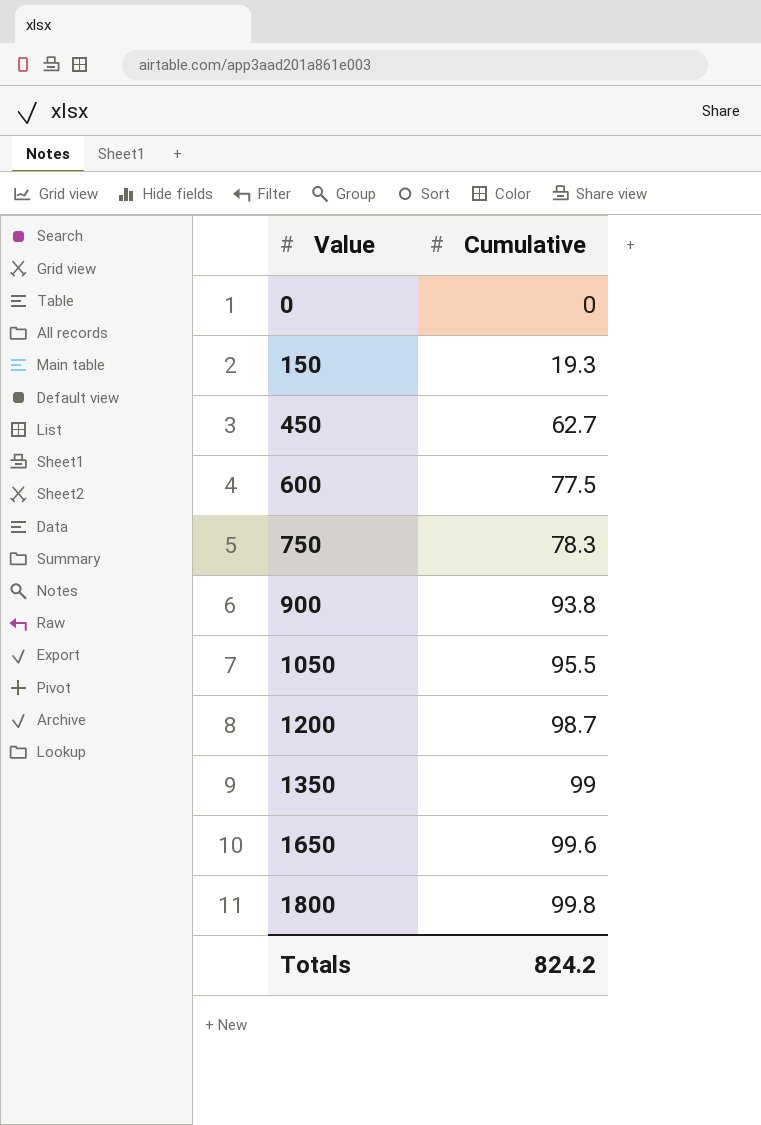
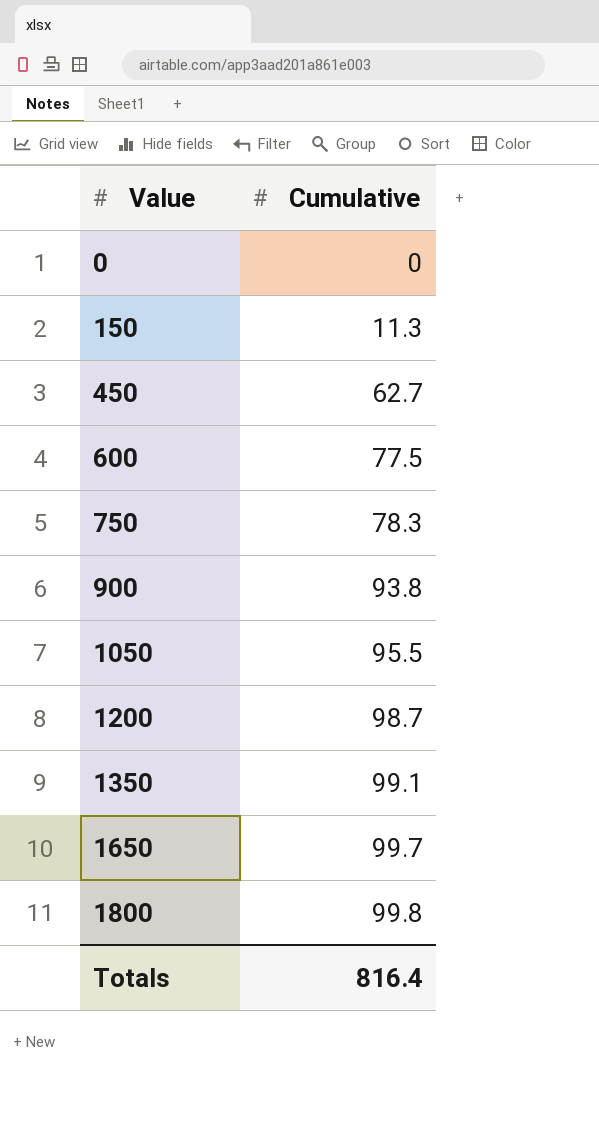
150 | Cumulative: 19.3 -> 11.3
1350 | Cumulative: 99 -> 99.1
1650 | Cumulative: 99.6 -> 99.7
Totals | Cumulative: 824.2 -> 816.4

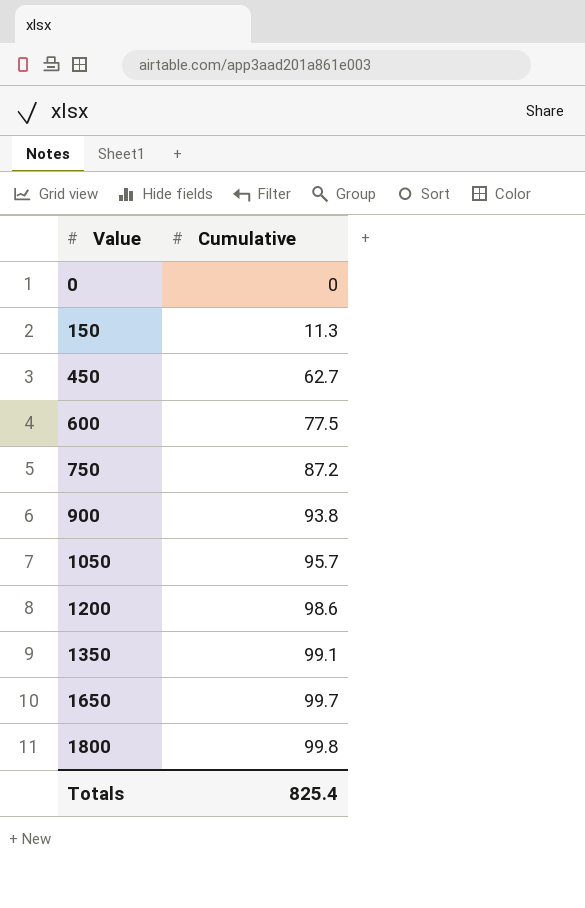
750 | Cumulative: 78.3 -> 87.2
1050 | Cumulative: 95.5 -> 95.7
1200 | Cumulative: 98.7 -> 98.6
Totals | Cumulative: 816.4 -> 825.4

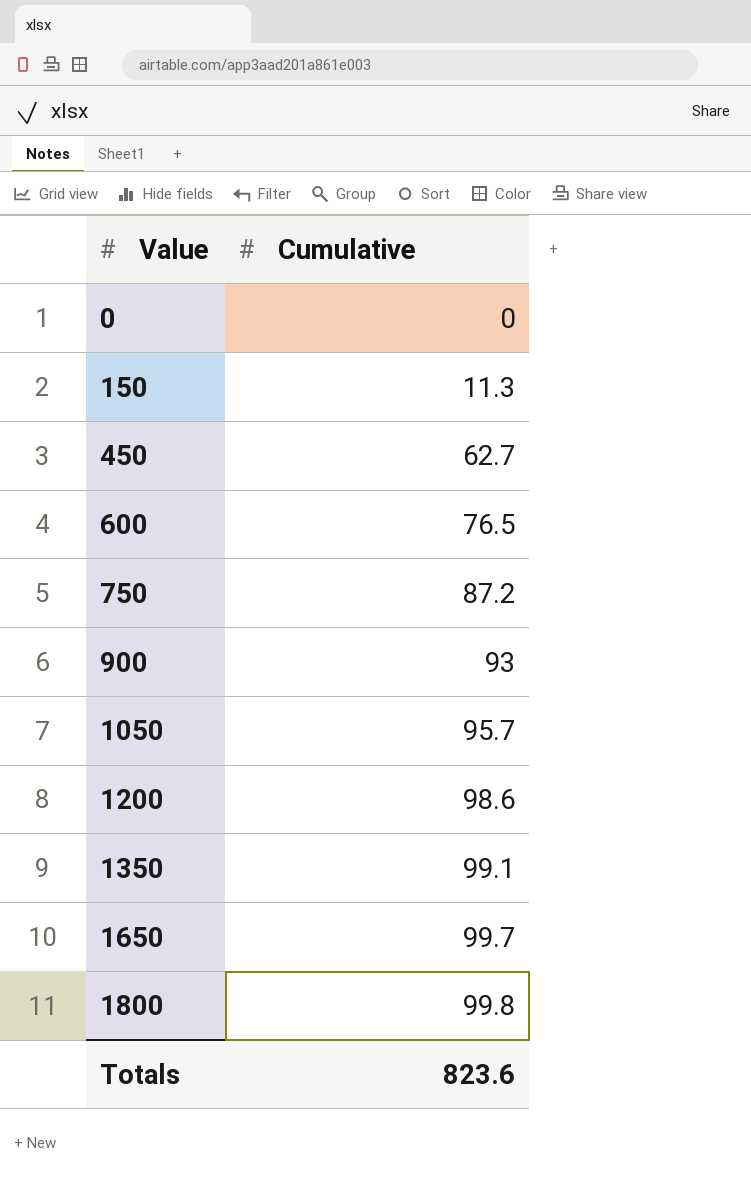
600 | Cumulative: 77.5 -> 76.5
900 | Cumulative: 93.8 -> 93
Totals | Cumulative: 825.4 -> 823.6

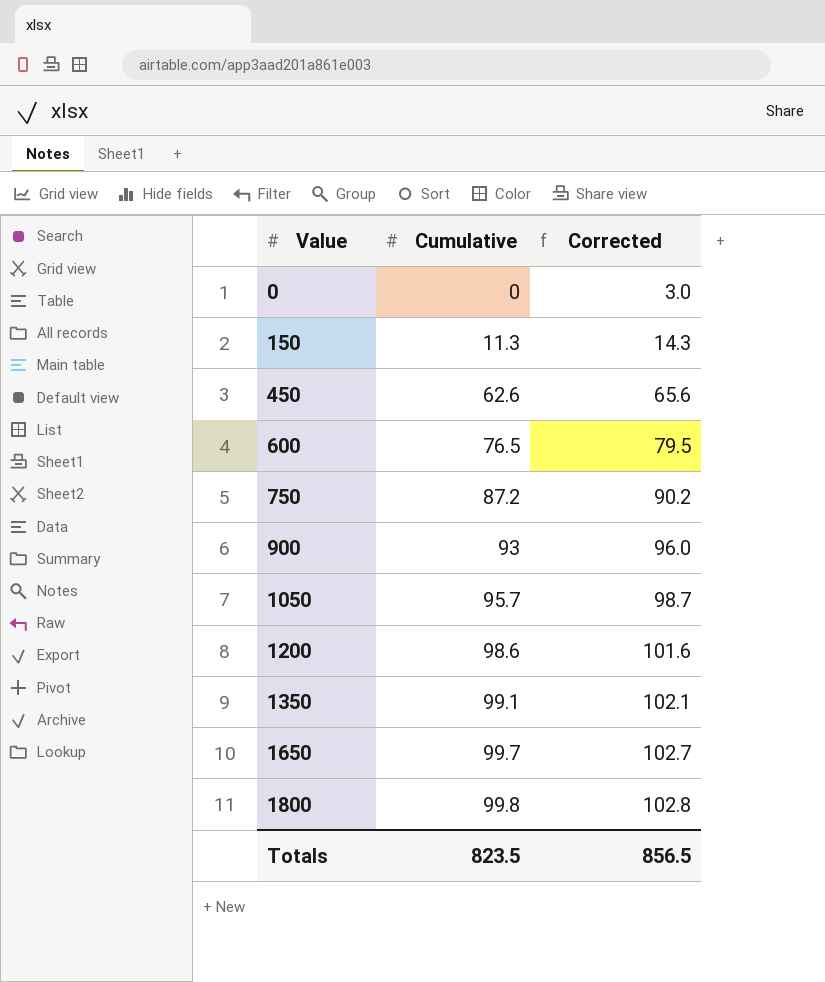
column Corrected | formula: none -> [Cumulative] + 3
450 | Cumulative: 62.7 -> 62.6
Totals | Cumulative: 823.6 -> 823.5

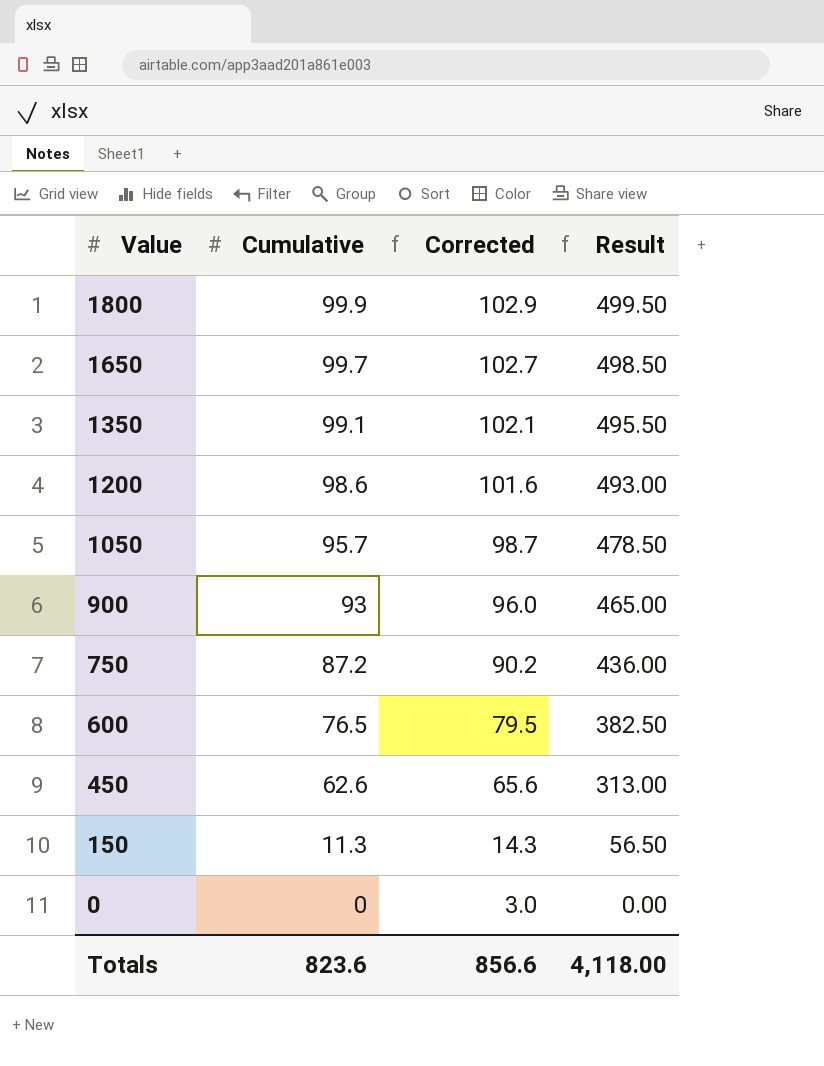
row order: Value ascending -> Value descending
column Result | formula: none -> [Cumulative] * 5
1800 | Cumulative: 99.8 -> 99.9
1800 | Corrected: 102.8 -> 102.9
Totals | Cumulative: 823.5 -> 823.6
Totals | Corrected: 856.5 -> 856.6

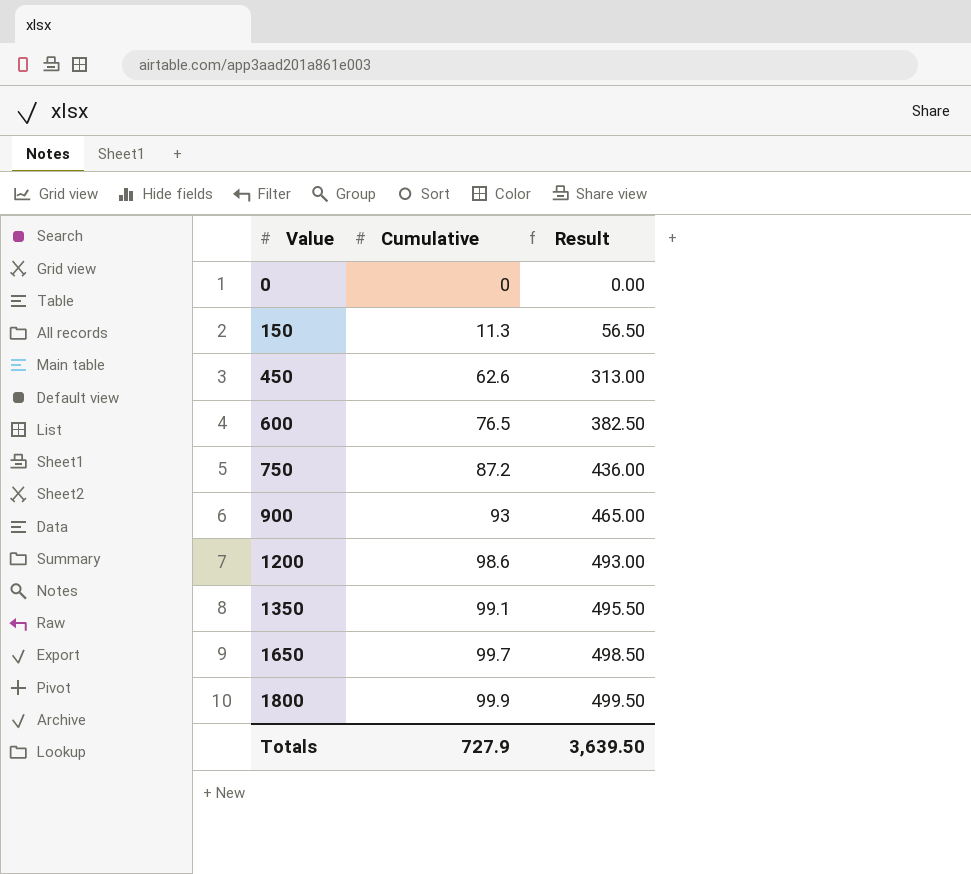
row order: Value descending -> Value ascending
column Corrected | formula: [Cumulative] + 3 -> none
row 1050: 95.7 | 98.7 | 478.50 -> none
Totals | Cumulative: 823.6 -> 727.9
Totals | Result: 4,118.00 -> 3,639.50

